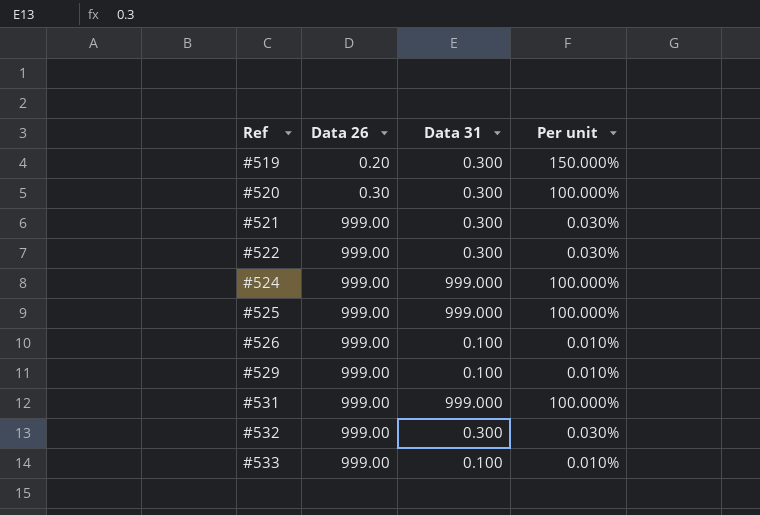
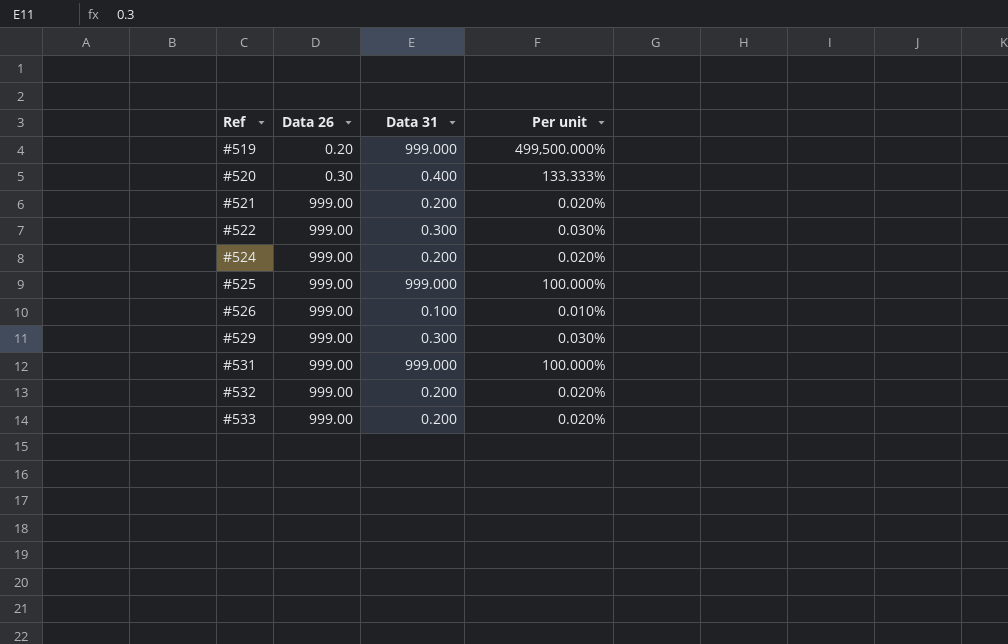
#519 | Data 31: 0.300 -> 999.000
#519 | Per unit: 150.000% -> 499,500.000%
#520 | Data 31: 0.300 -> 0.400
#520 | Per unit: 100.000% -> 133.333%
#521 | Data 31: 0.300 -> 0.200
#521 | Per unit: 0.030% -> 0.020%
#524 | Data 31: 999.000 -> 0.200
#524 | Per unit: 100.000% -> 0.020%
#529 | Data 31: 0.100 -> 0.300
#529 | Per unit: 0.010% -> 0.030%
#532 | Data 31: 0.300 -> 0.200
#532 | Per unit: 0.030% -> 0.020%
#533 | Data 31: 0.100 -> 0.200
#533 | Per unit: 0.010% -> 0.020%

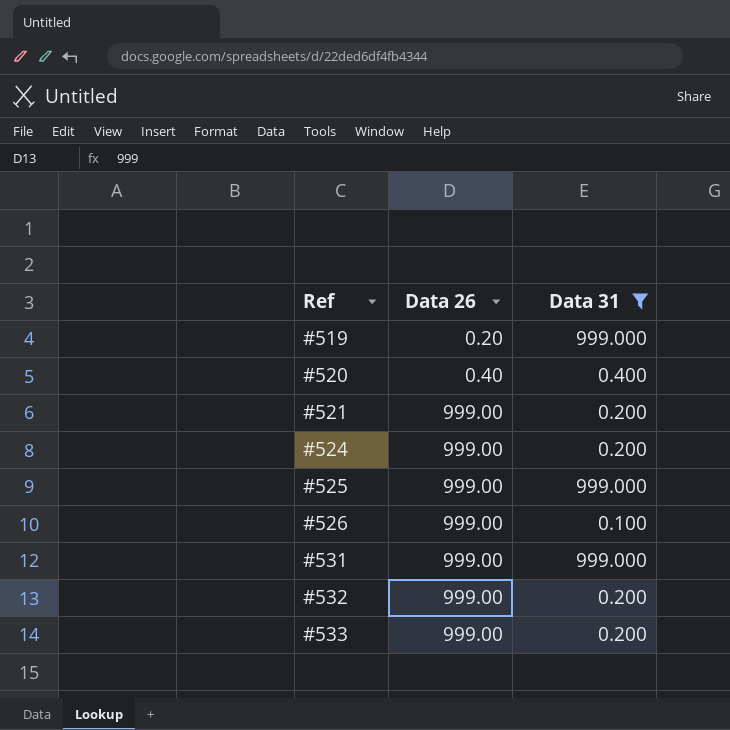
filter: none -> Data 31 != 0.300
column Per unit | formula: [Data 31] / [Data 26] -> none
#520 | Data 26: 0.30 -> 0.40

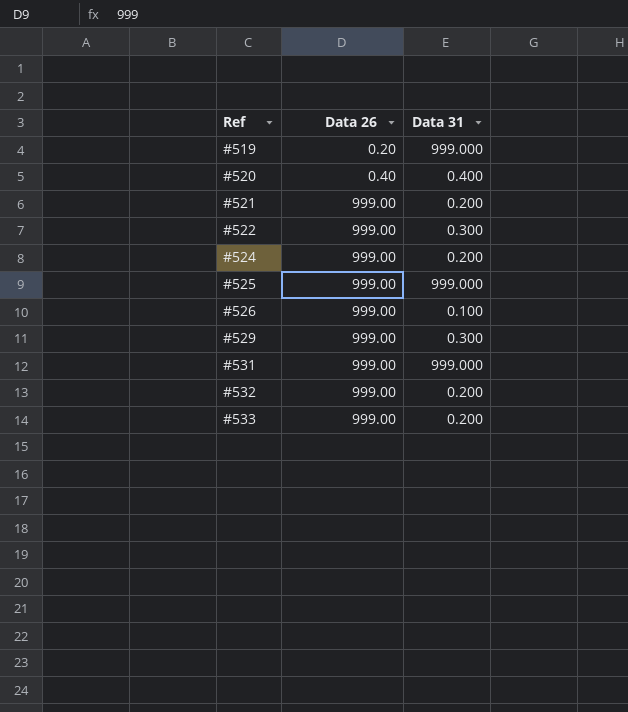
filter: Data 31 != 0.300 -> none

